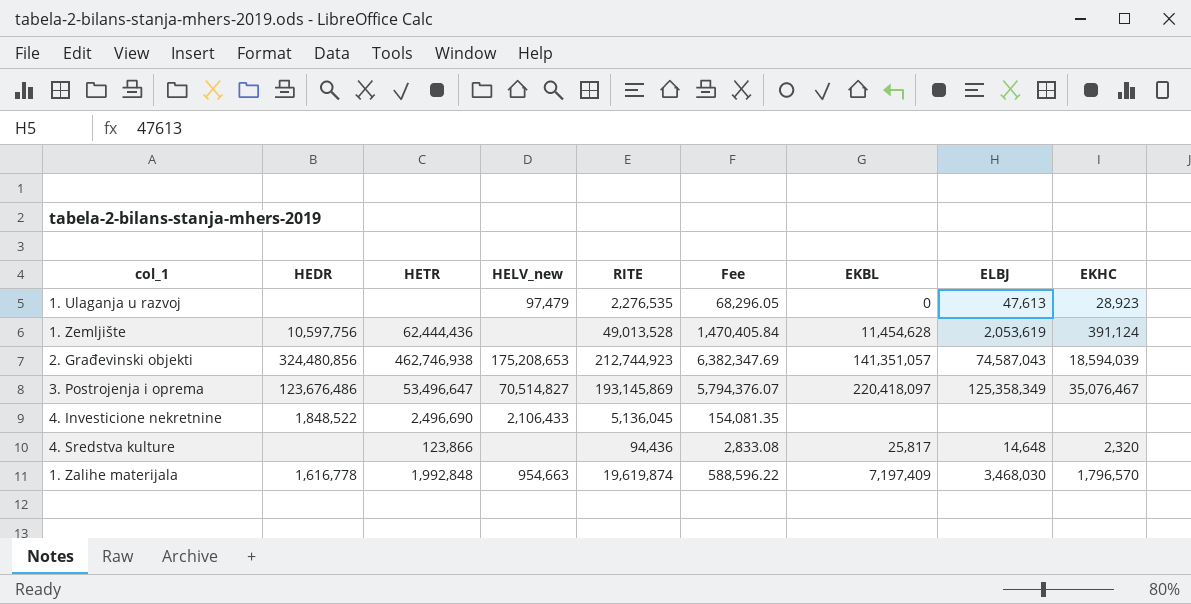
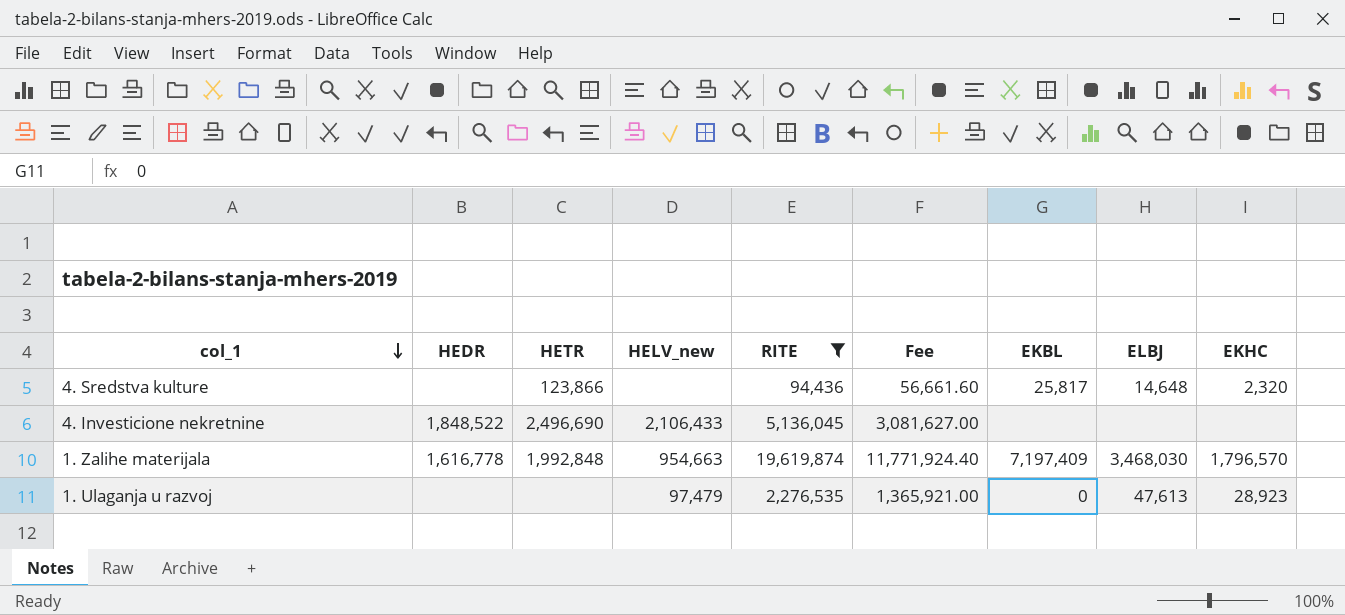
filter: none -> RITE <= 19,619,874
row order: none -> col_1 descending
column Fee | formula: [RITE] * 0.03 -> [RITE] * 0.6

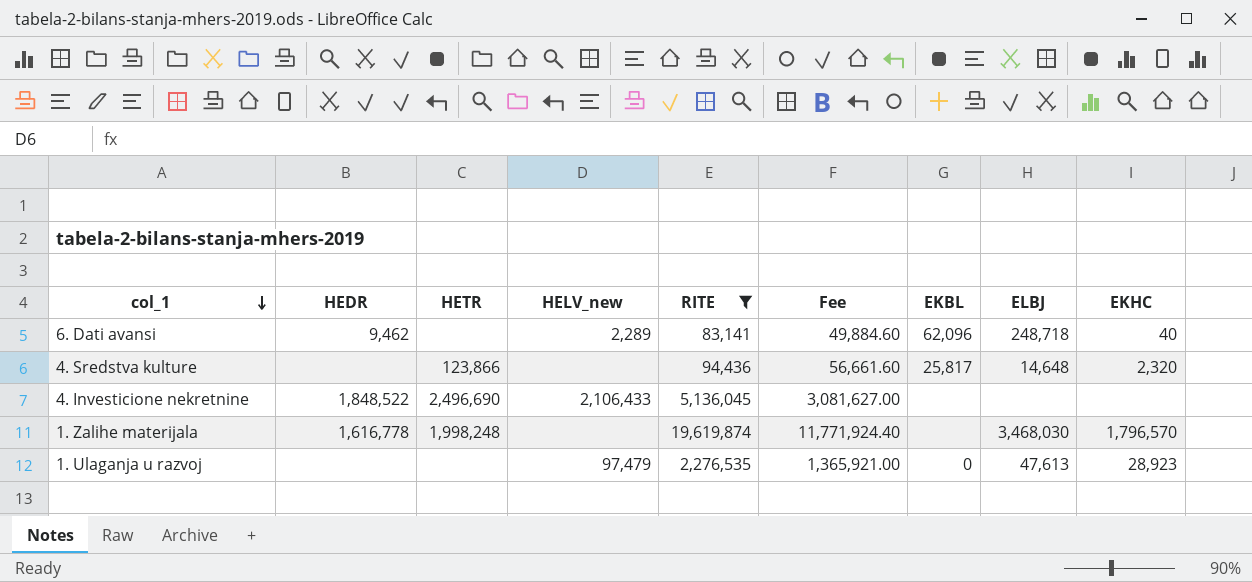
row 6. Dati avansi: none -> 9,462 | none | 2,289 | 83,141 | 49,884.60 | 62,096 | 248,718 | 40
1. Zalihe materijala | HETR: 1,992,848 -> 1,998,248
1. Zalihe materijala | HELV_new: 954,663 -> none
1. Zalihe materijala | EKBL: 7,197,409 -> none

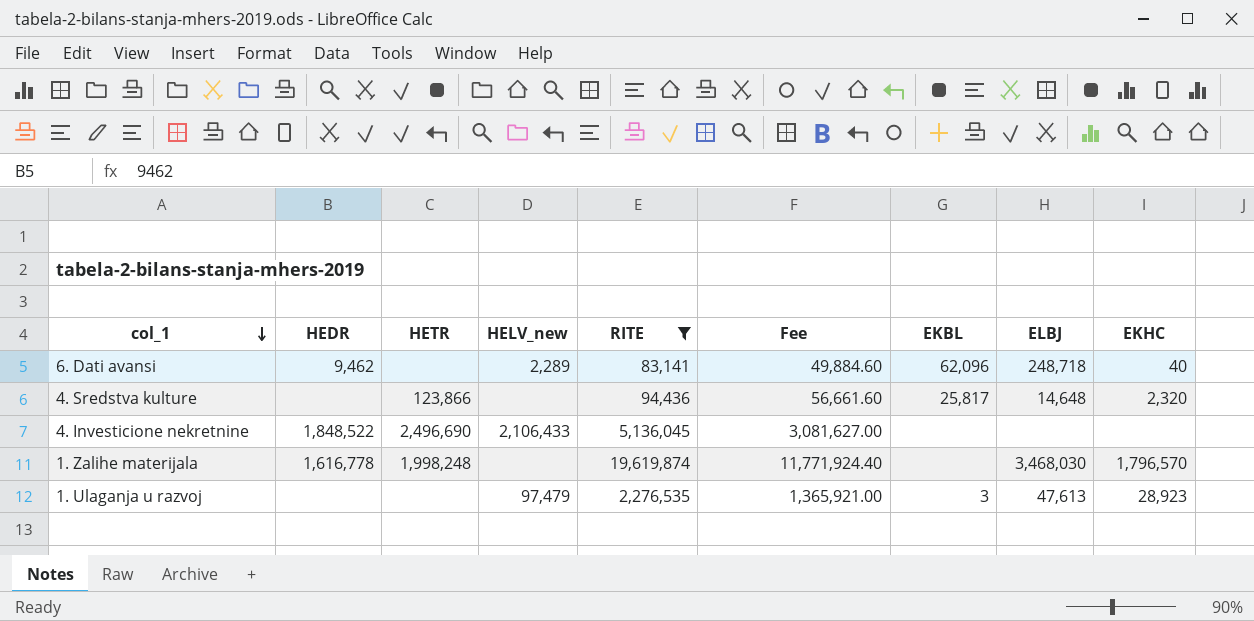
1. Ulaganja u razvoj | EKBL: 0 -> 3

